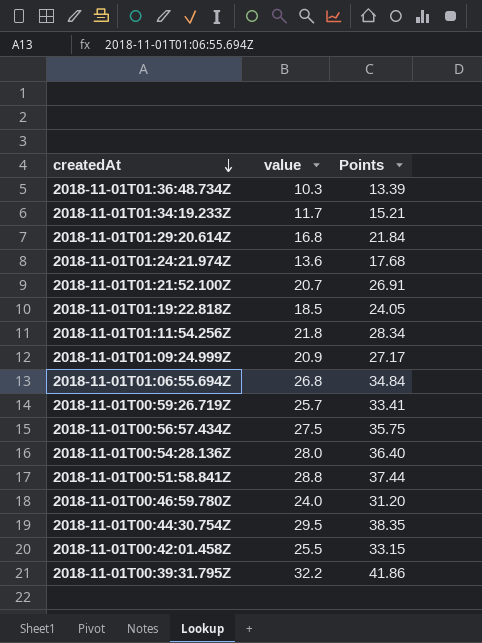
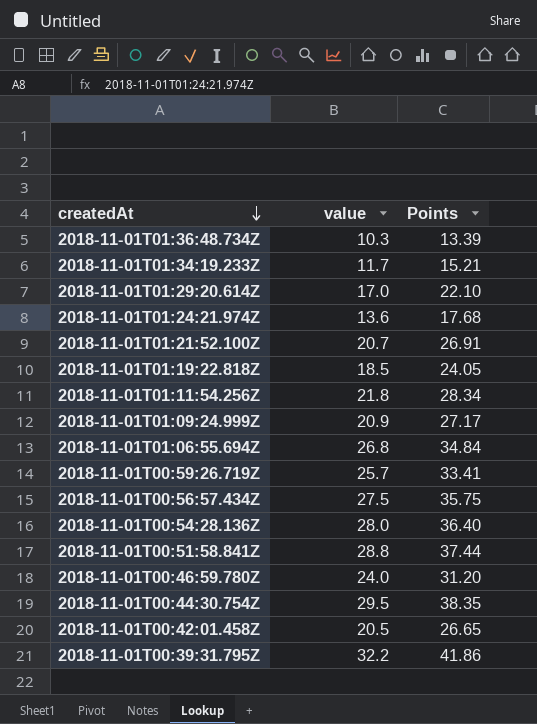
2018-11-01T01:29:20.614Z | value: 16.8 -> 17.0
2018-11-01T01:29:20.614Z | Points: 21.84 -> 22.10
2018-11-01T00:42:01.458Z | value: 25.5 -> 20.5
2018-11-01T00:42:01.458Z | Points: 33.15 -> 26.65

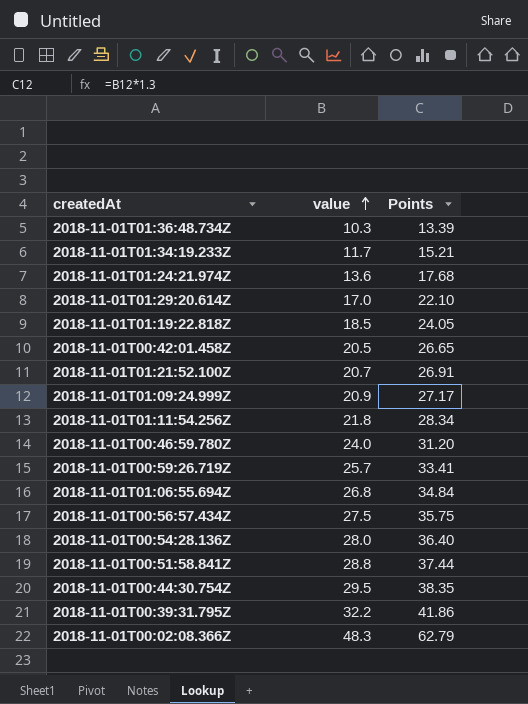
row order: createdAt descending -> value ascending
row 2018-11-01T00:02:08.366Z: none -> 48.3 | 62.79

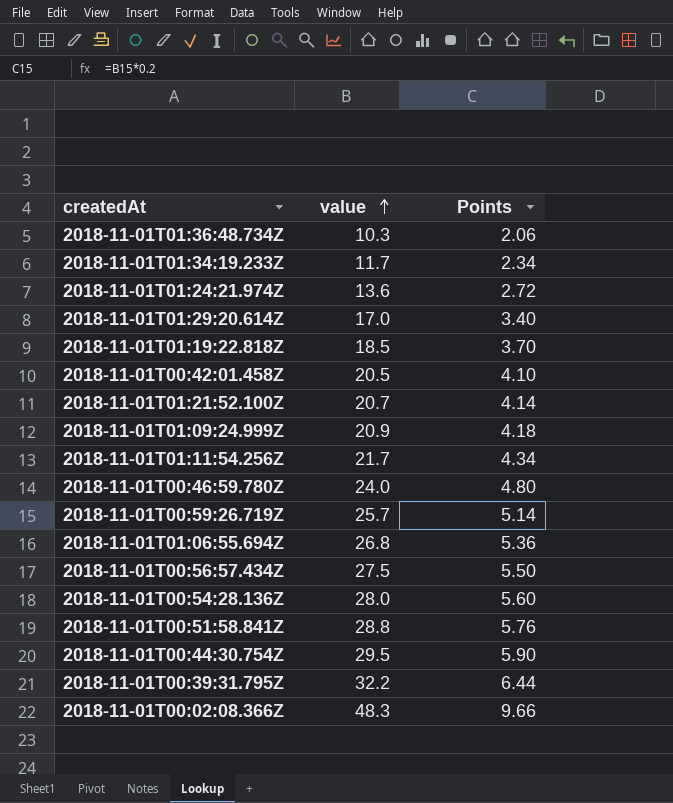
column Points | formula: [value] * 1.3 -> [value] * 0.2
2018-11-01T01:11:54.256Z | value: 21.8 -> 21.7

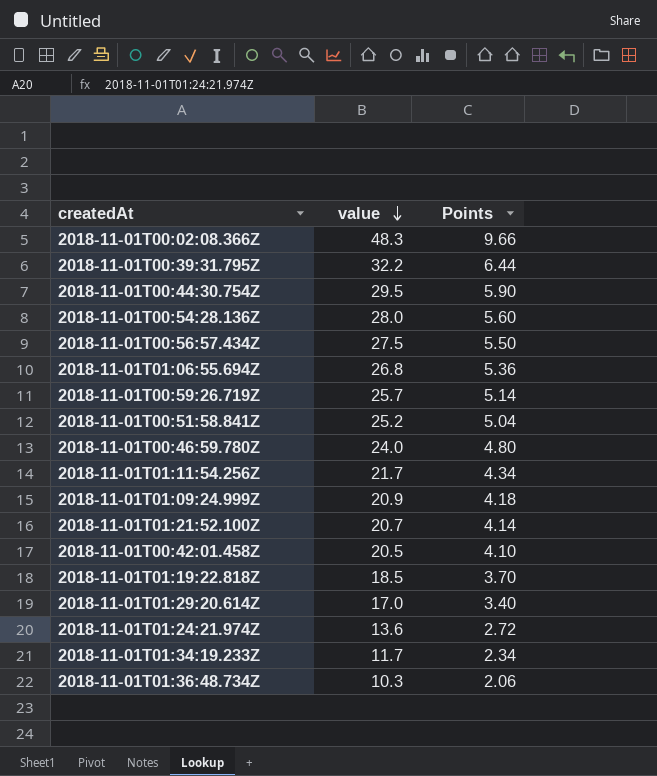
row order: value ascending -> value descending
2018-11-01T00:51:58.841Z | value: 28.8 -> 25.2
2018-11-01T00:51:58.841Z | Points: 5.76 -> 5.04

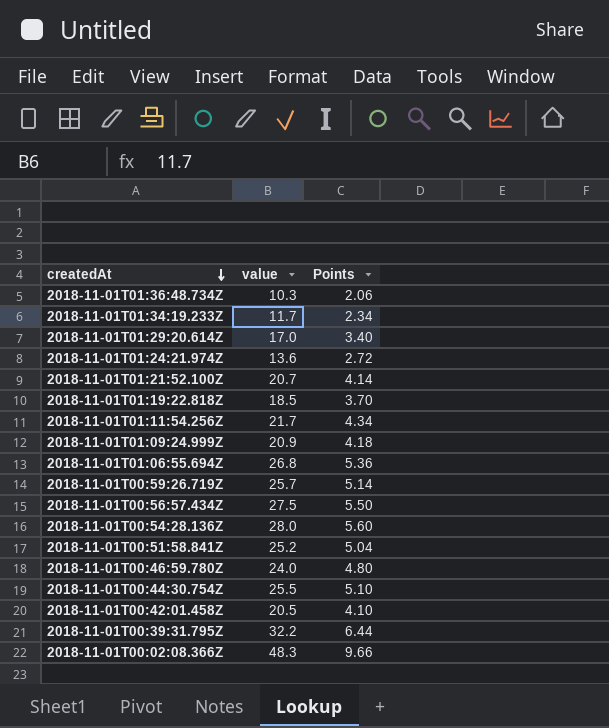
row order: value descending -> createdAt descending
2018-11-01T00:44:30.754Z | value: 29.5 -> 25.5
2018-11-01T00:44:30.754Z | Points: 5.90 -> 5.10

